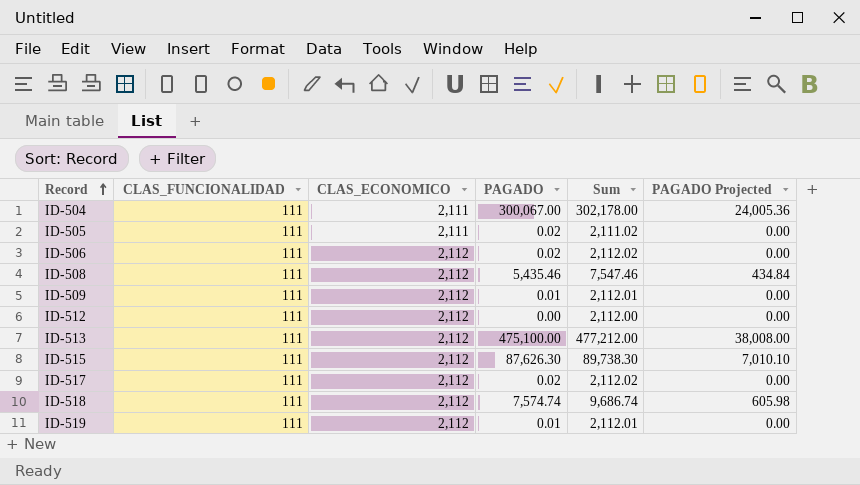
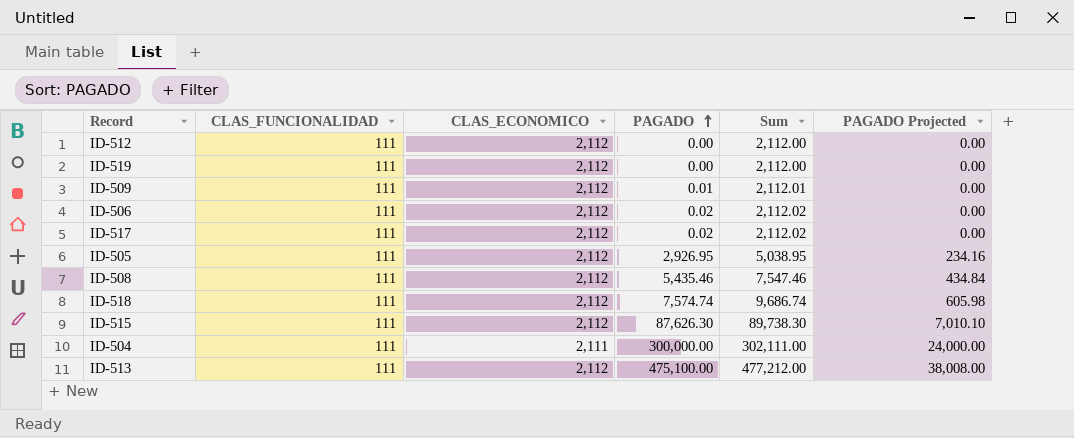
row order: Record ascending -> PAGADO ascending
ID-519 | PAGADO: 0.01 -> 0.00
ID-519 | Sum: 2,112.01 -> 2,112.00
ID-505 | CLAS_ECONOMICO: 2,111 -> 2,112
ID-505 | PAGADO: 0.02 -> 2,926.95
ID-505 | Sum: 2,111.02 -> 5,038.95
ID-505 | PAGADO Projected: 0.00 -> 234.16
ID-504 | PAGADO: 300,067.00 -> 300,000.00
ID-504 | Sum: 302,178.00 -> 302,111.00
ID-504 | PAGADO Projected: 24,005.36 -> 24,000.00

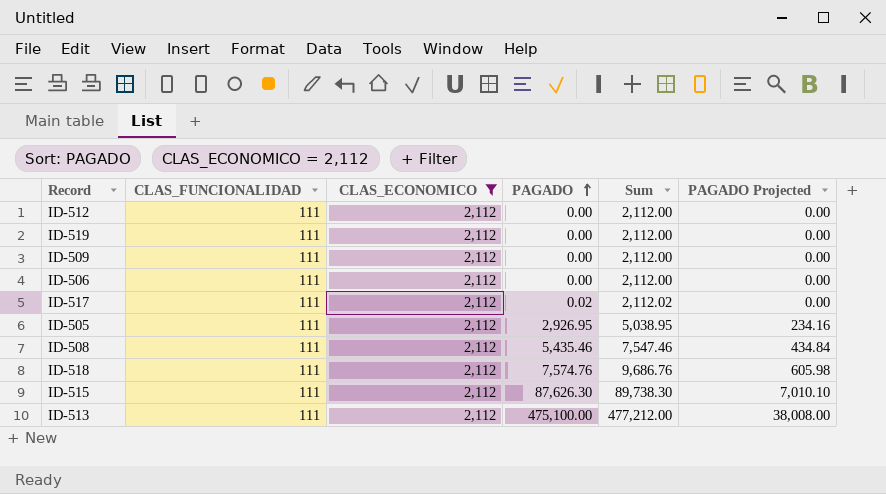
filter: none -> CLAS_ECONOMICO = 2,112
ID-509 | PAGADO: 0.01 -> 0.00
ID-509 | Sum: 2,112.01 -> 2,112.00
ID-506 | PAGADO: 0.02 -> 0.00
ID-506 | Sum: 2,112.02 -> 2,112.00
ID-518 | PAGADO: 7,574.74 -> 7,574.76
ID-518 | Sum: 9,686.74 -> 9,686.76

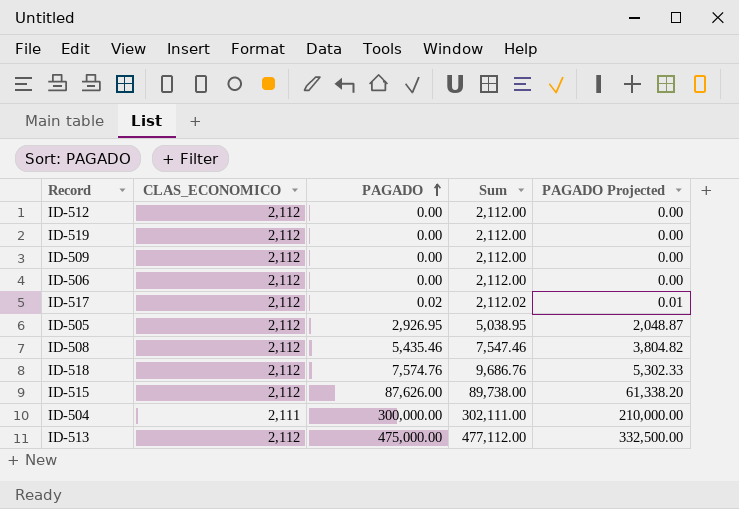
filter: CLAS_ECONOMICO = 2,112 -> none
column CLAS_FUNCIONALIDAD | position: 2 -> none
column PAGADO Projected | formula: [PAGADO] * 0.08 -> [PAGADO] * 0.7
ID-515 | PAGADO: 87,626.30 -> 87,626.00
ID-515 | Sum: 89,738.30 -> 89,738.00
ID-513 | PAGADO: 475,100.00 -> 475,000.00
ID-513 | Sum: 477,212.00 -> 477,112.00

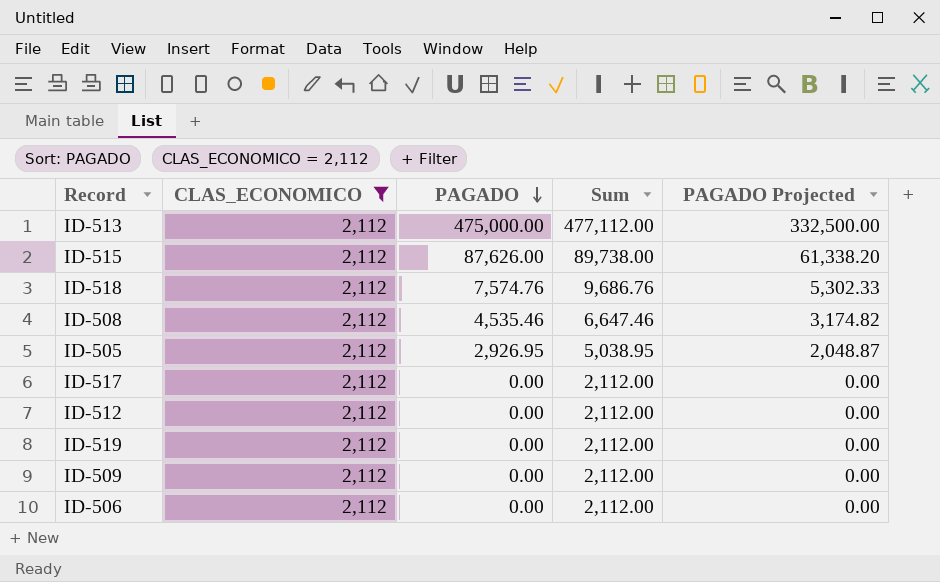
filter: none -> CLAS_ECONOMICO = 2,112
row order: PAGADO ascending -> PAGADO descending
ID-508 | PAGADO: 5,435.46 -> 4,535.46
ID-508 | Sum: 7,547.46 -> 6,647.46
ID-508 | PAGADO Projected: 3,804.82 -> 3,174.82
ID-517 | PAGADO: 0.02 -> 0.00
ID-517 | Sum: 2,112.02 -> 2,112.00
ID-517 | PAGADO Projected: 0.01 -> 0.00

